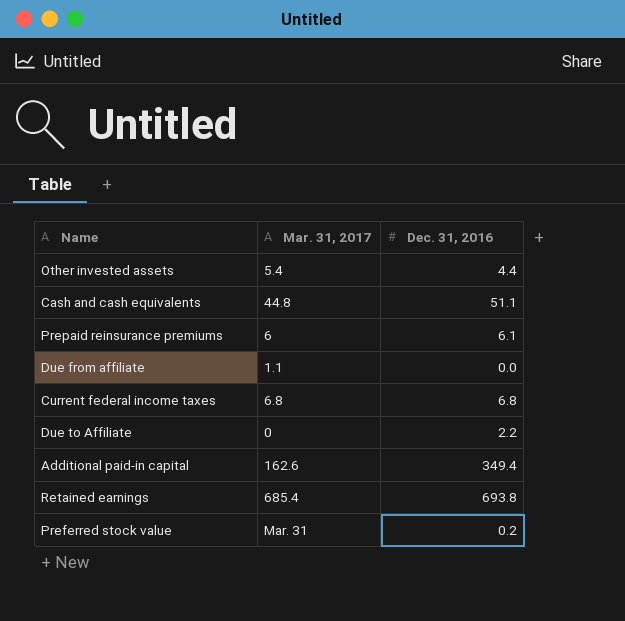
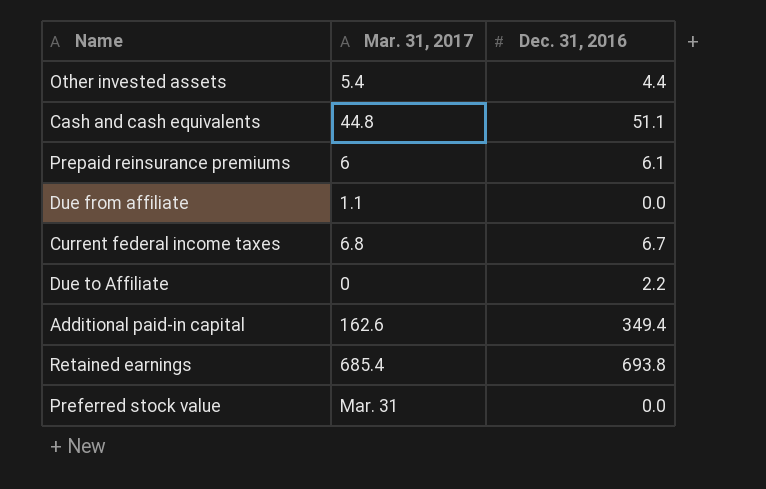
Current federal income taxes | Dec. 31, 2016: 6.8 -> 6.7
Preferred stock value | Dec. 31, 2016: 0.2 -> 0.0

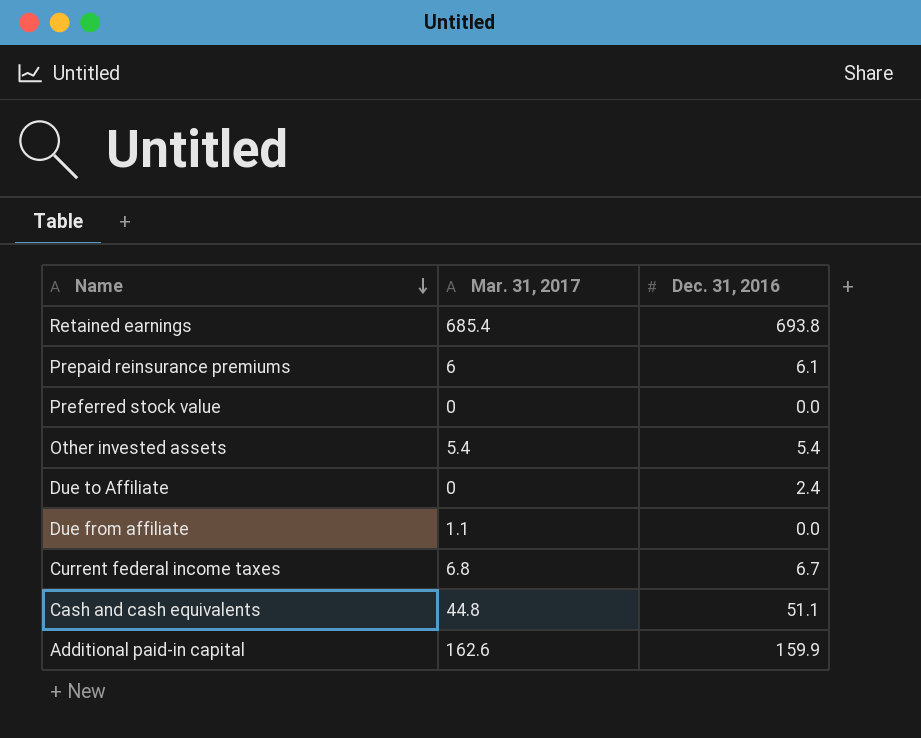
row order: none -> Name descending
Preferred stock value | Mar. 31, 2017: Mar. 31 -> 0
Other invested assets | Dec. 31, 2016: 4.4 -> 5.4
Due to Affiliate | Dec. 31, 2016: 2.2 -> 2.4
Additional paid-in capital | Dec. 31, 2016: 349.4 -> 159.9

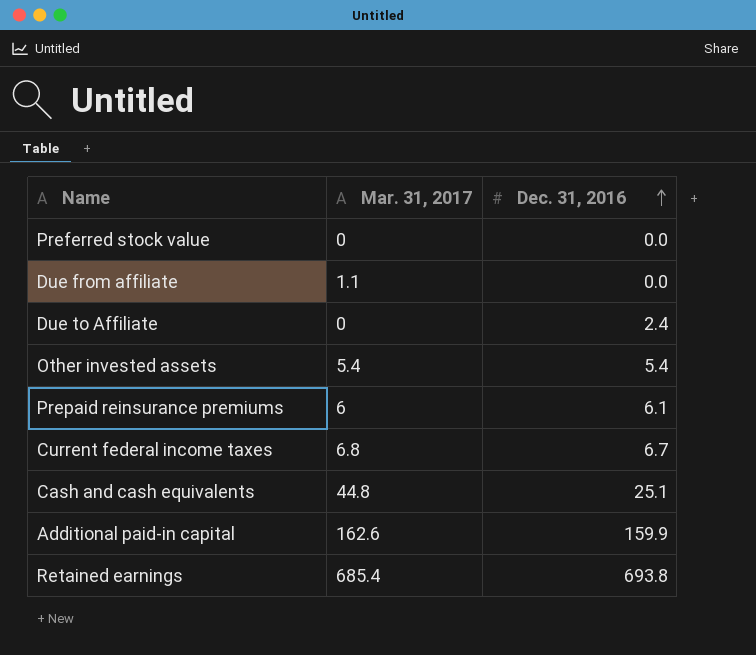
row order: Name descending -> Dec. 31, 2016 ascending
Cash and cash equivalents | Dec. 31, 2016: 51.1 -> 25.1

